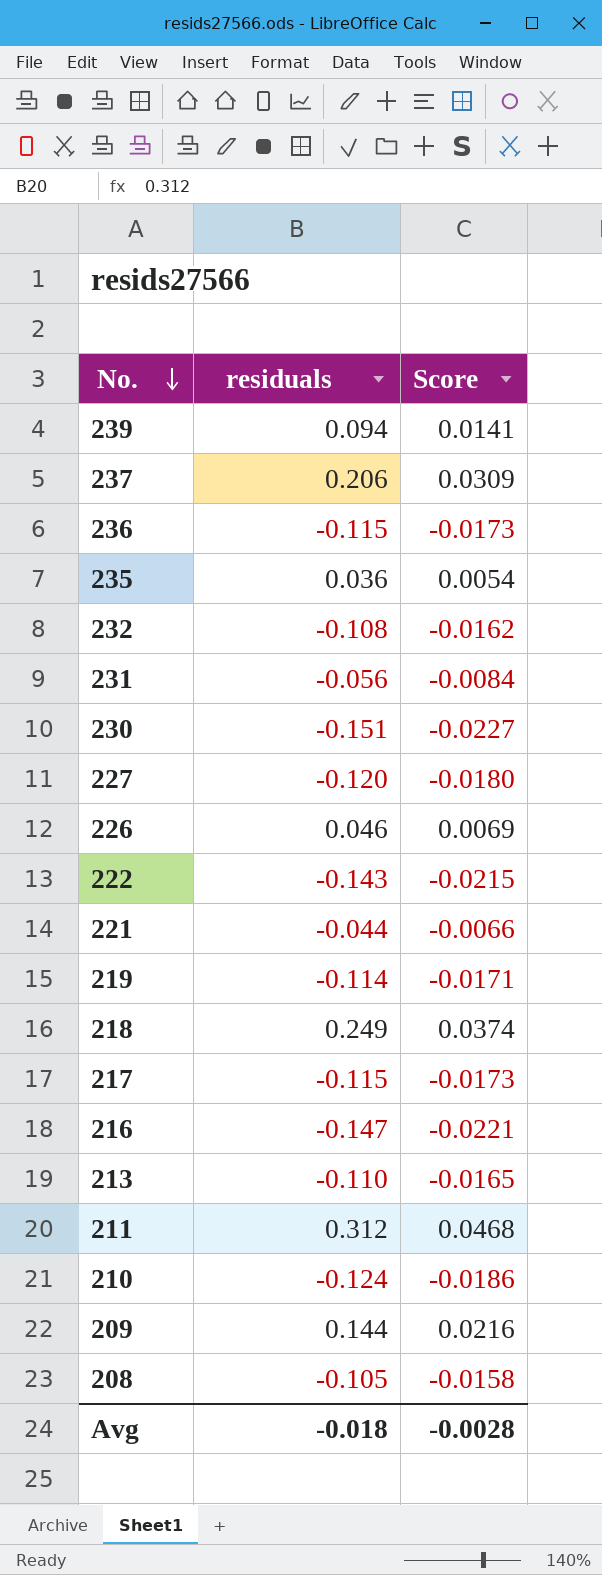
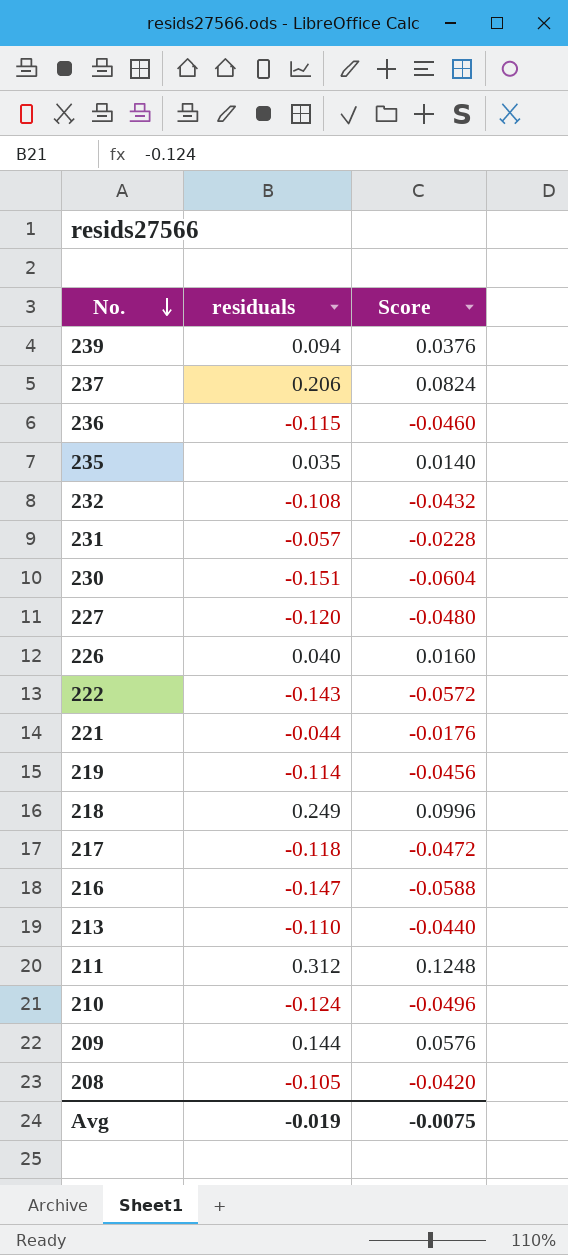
column Score | formula: [residuals] * 0.15 -> [residuals] * 0.4
235 | residuals: 0.036 -> 0.035
231 | residuals: -0.056 -> -0.057
226 | residuals: 0.046 -> 0.040
217 | residuals: -0.115 -> -0.118
Avg | residuals: -0.018 -> -0.019
Avg | Score: -0.0028 -> -0.0075

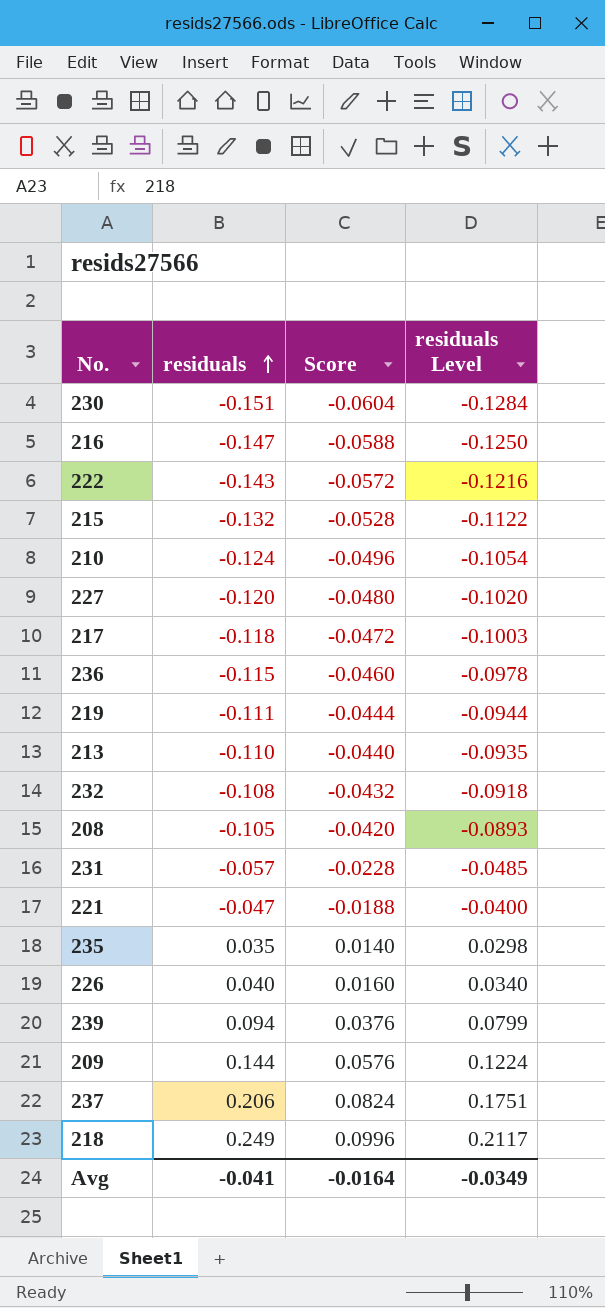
row order: No. descending -> residuals ascending
column residuals Level | formula: none -> [residuals] * 0.85
row 211: 0.312 | 0.1248 -> none
row 215: none -> -0.132 | -0.0528 | -0.1122
219 | residuals: -0.114 -> -0.111
219 | Score: -0.0456 -> -0.0444
221 | residuals: -0.044 -> -0.047
221 | Score: -0.0176 -> -0.0188
Avg | residuals: -0.019 -> -0.041
Avg | Score: -0.0075 -> -0.0164

